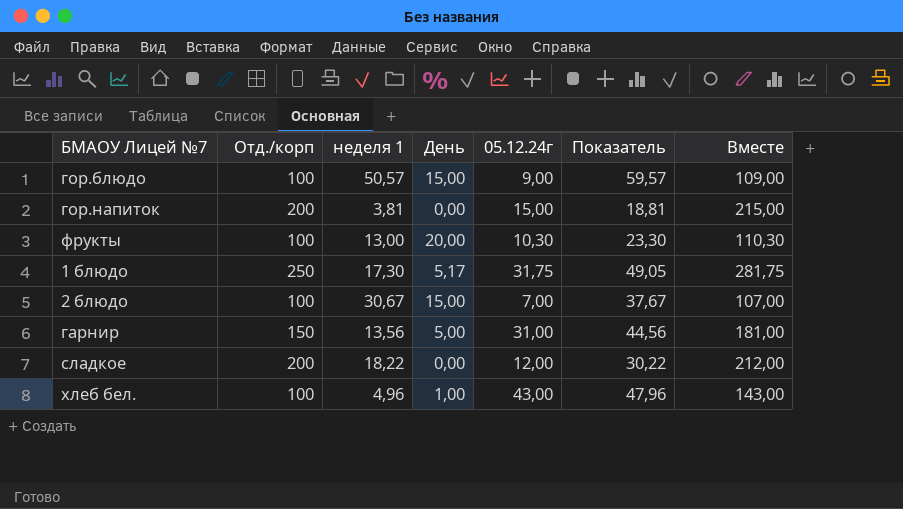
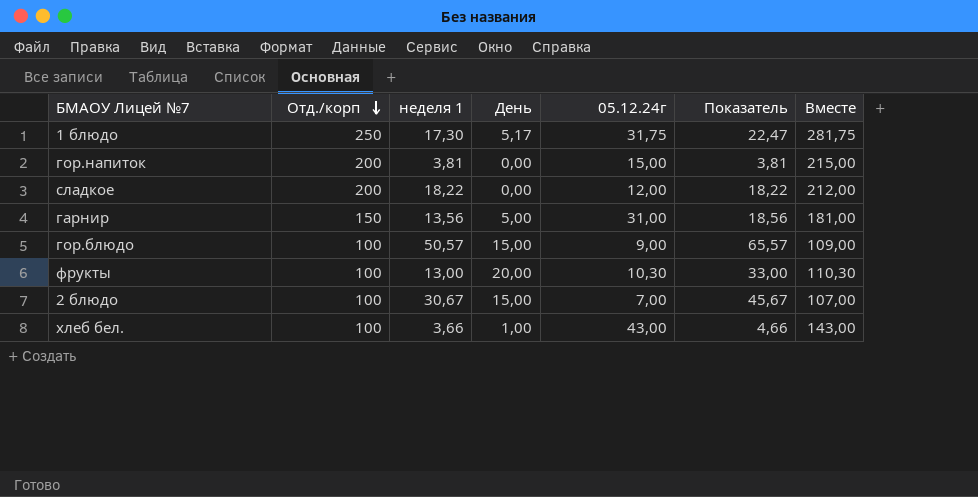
row order: none -> Отд./корп descending
column Показатель | formula: [неделя 1] + [05.12.24г] -> [неделя 1] + [День]
хлеб бел. | неделя 1: 4,96 -> 3,66

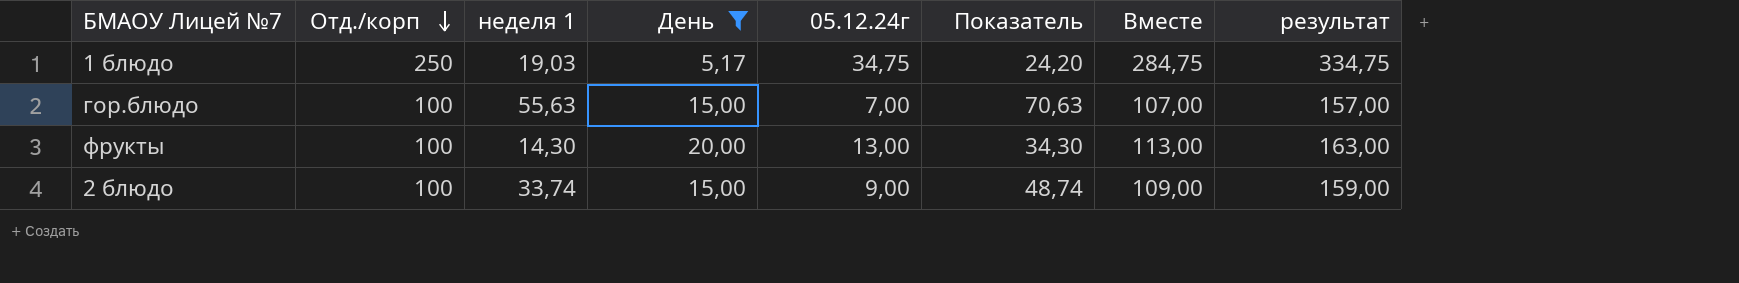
filter: none -> День >= 5,17
column результат | formula: none -> [Вместе] + 50
1 блюдо | неделя 1: 17,30 -> 19,03
1 блюдо | 05.12.24г: 31,75 -> 34,75
1 блюдо | Показатель: 22,47 -> 24,20
1 блюдо | Вместе: 281,75 -> 284,75
гор.блюдо | неделя 1: 50,57 -> 55,63
гор.блюдо | 05.12.24г: 9,00 -> 7,00
гор.блюдо | Показатель: 65,57 -> 70,63
гор.блюдо | Вместе: 109,00 -> 107,00
фрукты | неделя 1: 13,00 -> 14,30
фрукты | 05.12.24г: 10,30 -> 13,00
фрукты | Показатель: 33,00 -> 34,30
фрукты | Вместе: 110,30 -> 113,00
2 блюдо | неделя 1: 30,67 -> 33,74
2 блюдо | 05.12.24г: 7,00 -> 9,00
2 блюдо | Показатель: 45,67 -> 48,74
2 блюдо | Вместе: 107,00 -> 109,00

